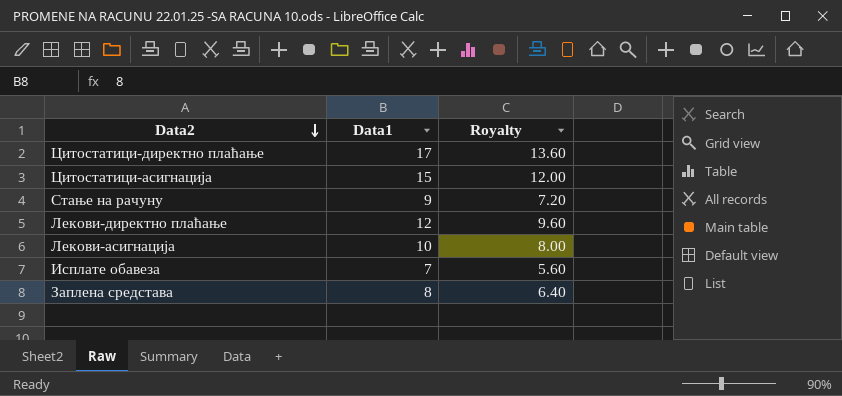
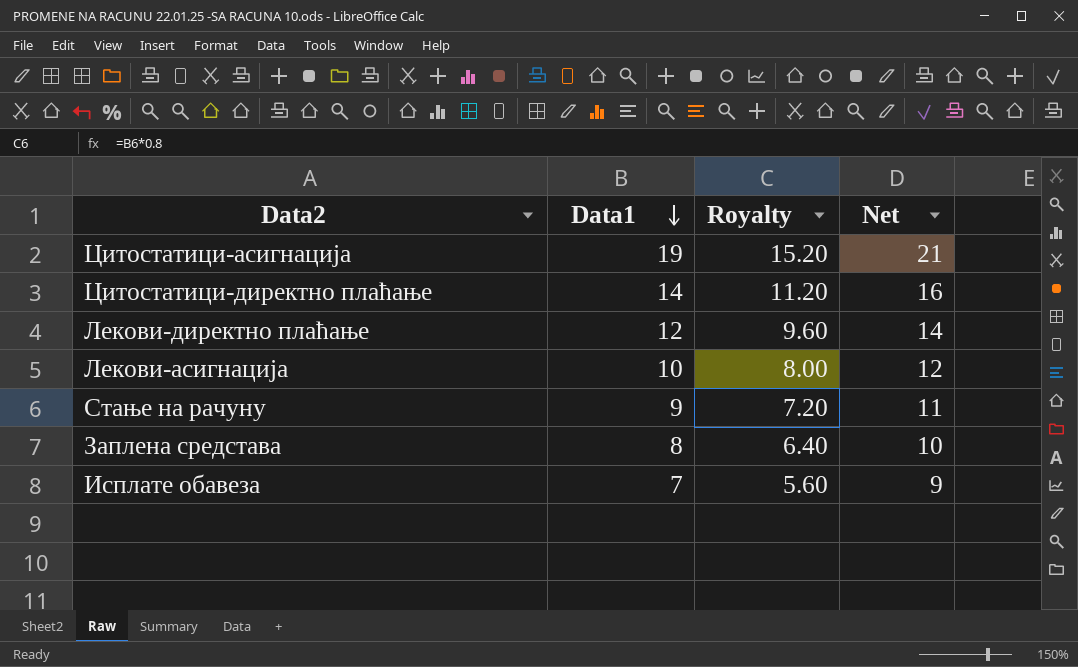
row order: Data2 descending -> Data1 descending
column Net | formula: none -> [Data1] + 2
Цитостатици-асигнација | Data1: 15 -> 19
Цитостатици-асигнација | Royalty: 12.00 -> 15.20
Цитостатици-директно плаћање | Data1: 17 -> 14
Цитостатици-директно плаћање | Royalty: 13.60 -> 11.20

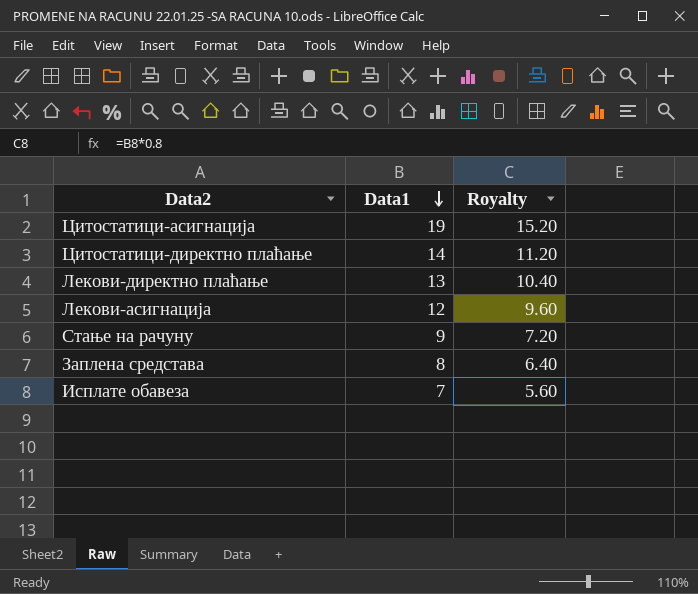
column Net | formula: [Data1] + 2 -> none
Лекови-директно плаћање | Data1: 12 -> 13
Лекови-директно плаћање | Royalty: 9.60 -> 10.40
Лекови-асигнација | Data1: 10 -> 12
Лекови-асигнација | Royalty: 8.00 -> 9.60

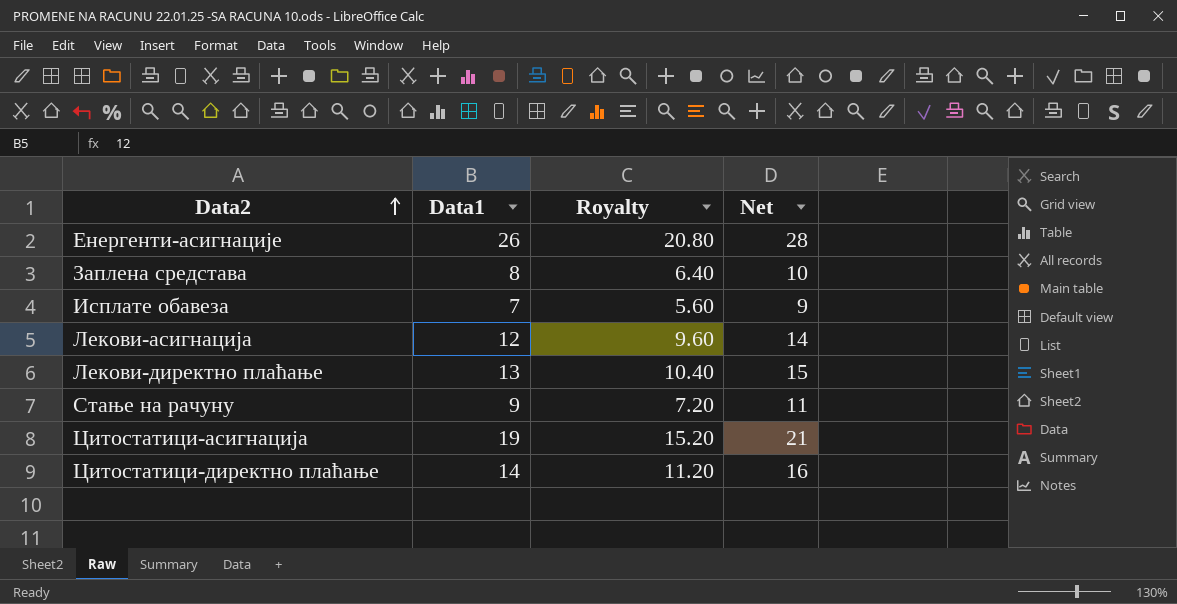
row order: Data1 descending -> Data2 ascending
column Net | formula: none -> [Data1] + 2
row Енергенти-асигнације: none -> 26 | 20.80 | 28

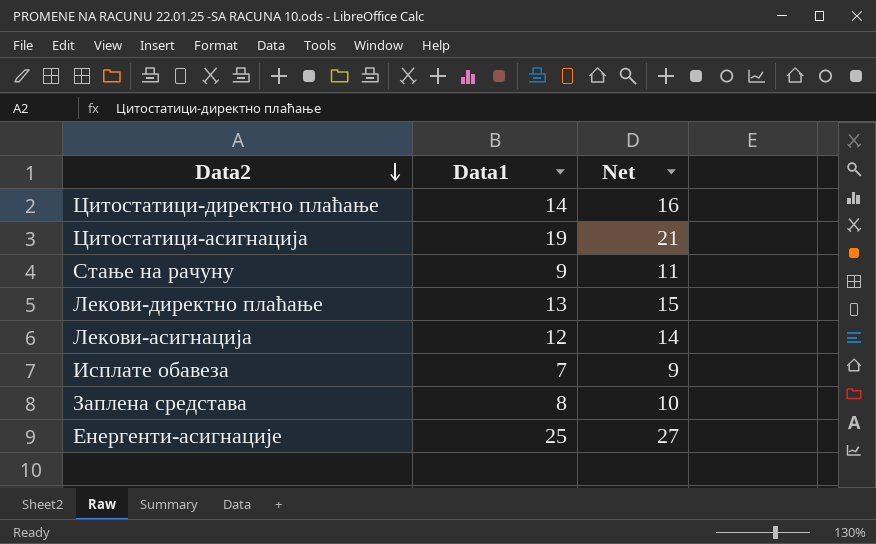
row order: Data2 ascending -> Data2 descending
column Royalty | formula: [Data1] * 0.8 -> none
Енергенти-асигнације | Data1: 26 -> 25
Енергенти-асигнације | Net: 28 -> 27

